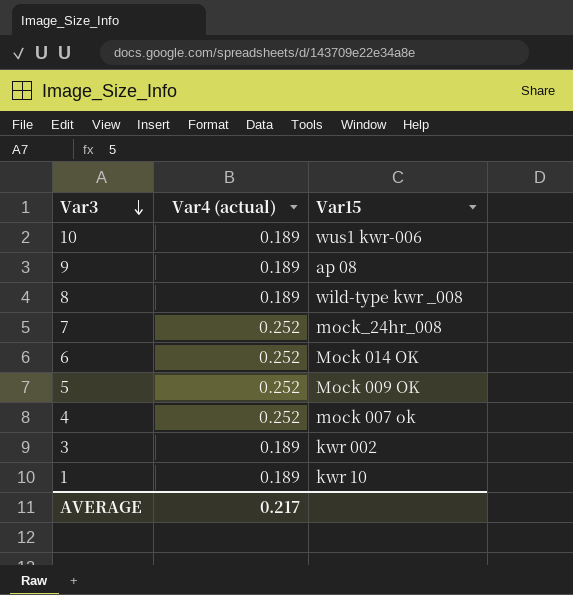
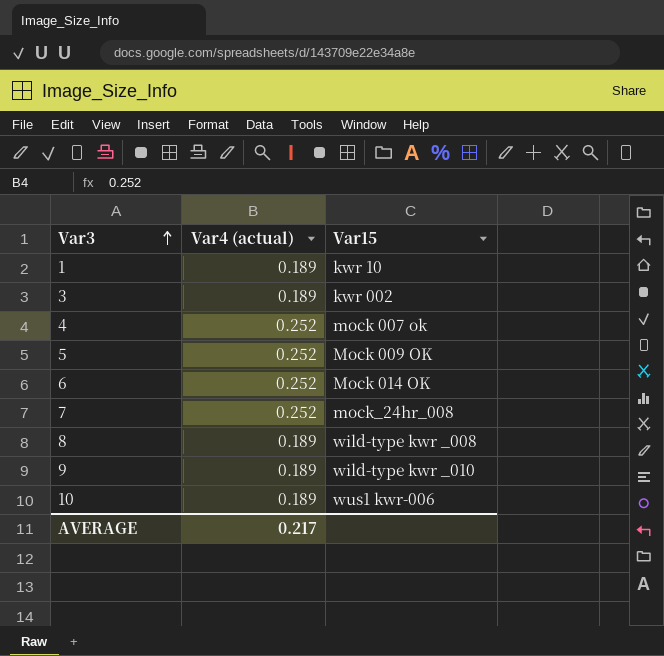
row order: Var3 descending -> Var3 ascending
9 | Var15: ap 08 -> wild-type kwr _010

